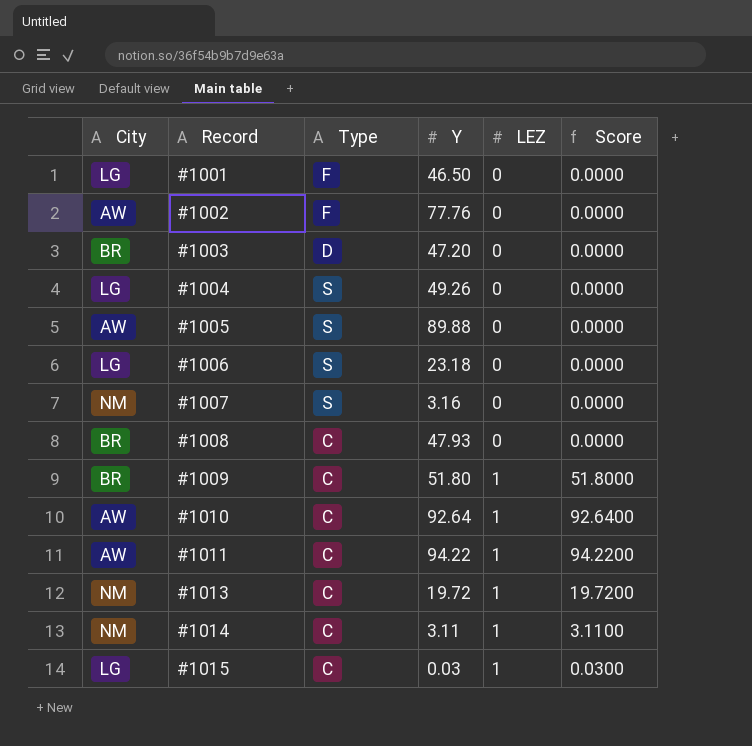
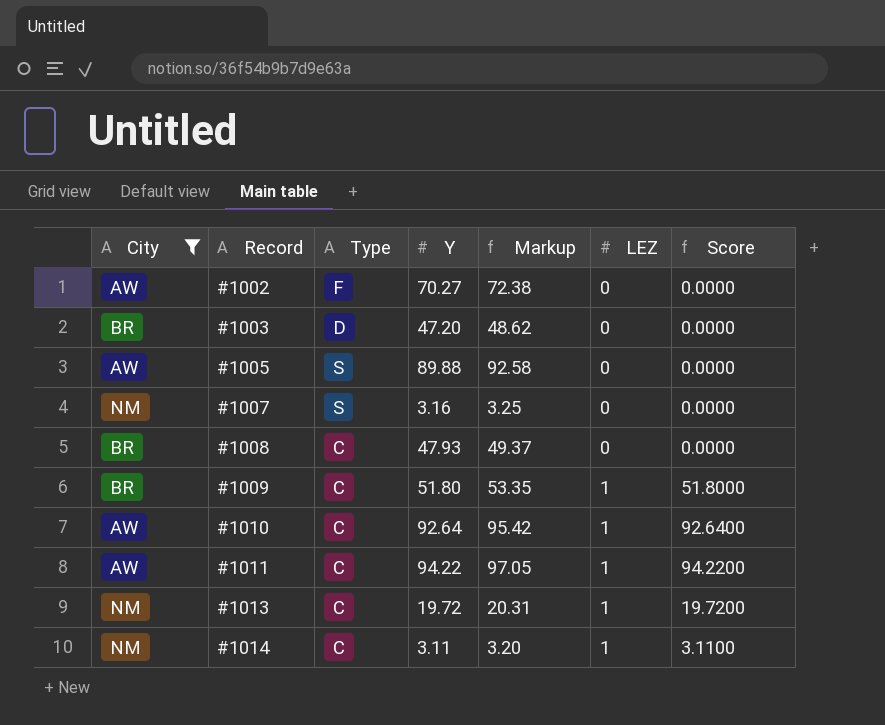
filter: none -> City != LG
column Markup | formula: none -> [Y] * 1.03
#1002 | Y: 77.76 -> 70.27

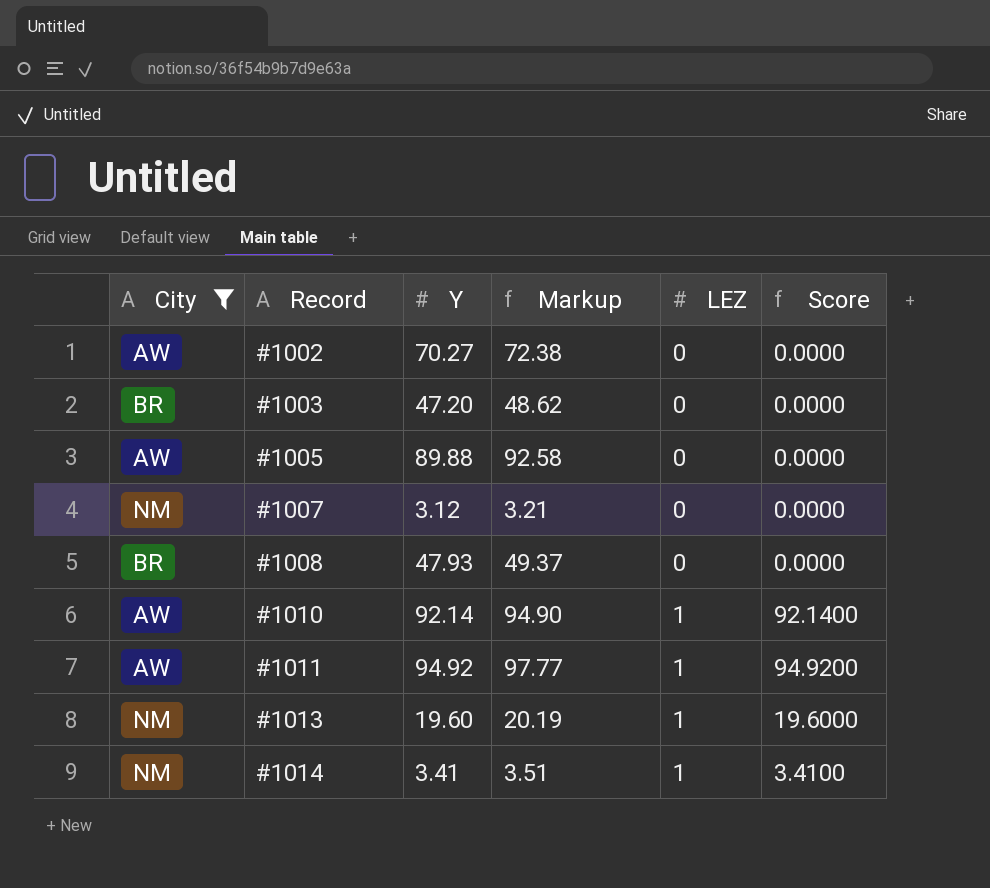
column Type | position: 3 -> none
row #1009: BR | C | 51.80 | 53.35 | 1 | 51.8000 -> none
#1007 | Y: 3.16 -> 3.12
#1007 | Markup: 3.25 -> 3.21
#1010 | Y: 92.64 -> 92.14
#1010 | Markup: 95.42 -> 94.90
#1010 | Score: 92.6400 -> 92.1400
#1011 | Y: 94.22 -> 94.92
#1011 | Markup: 97.05 -> 97.77
#1011 | Score: 94.2200 -> 94.9200
#1013 | Y: 19.72 -> 19.60
#1013 | Markup: 20.31 -> 20.19
#1013 | Score: 19.7200 -> 19.6000
#1014 | Y: 3.11 -> 3.41
#1014 | Markup: 3.20 -> 3.51
#1014 | Score: 3.1100 -> 3.4100

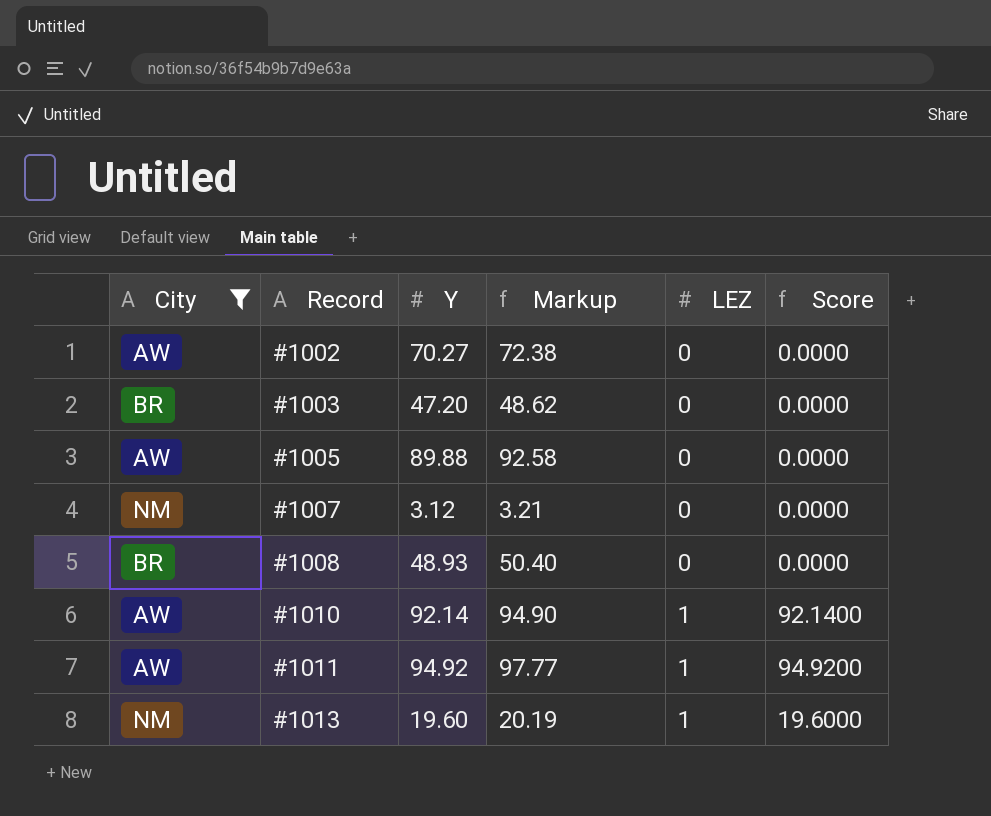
row #1014: NM | 3.41 | 3.51 | 1 | 3.4100 -> none
#1008 | Y: 47.93 -> 48.93
#1008 | Markup: 49.37 -> 50.40

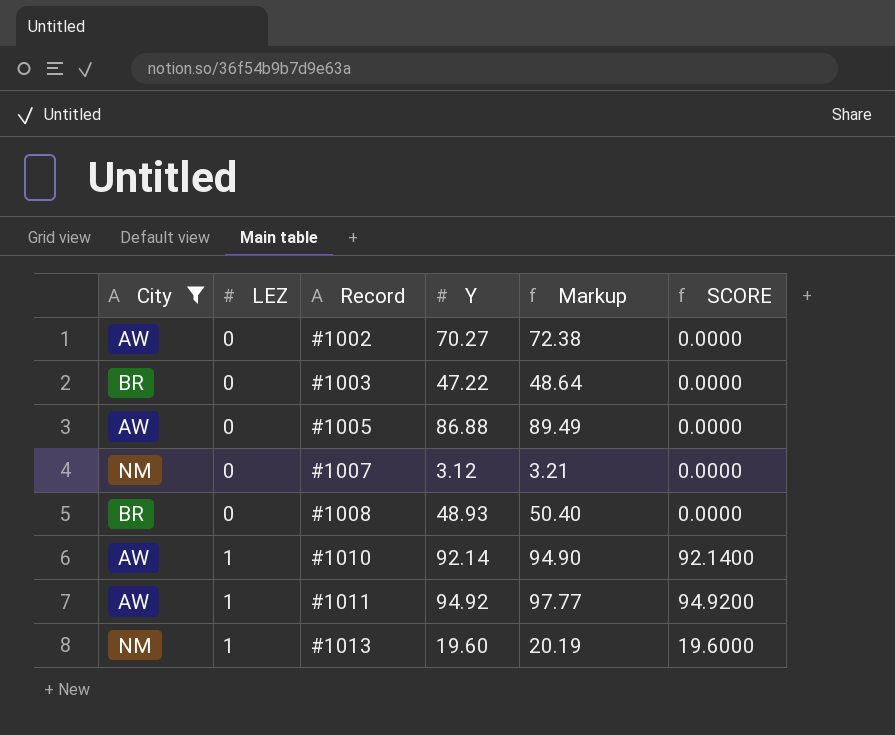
column LEZ | position: 5 -> 2
column name: Score -> SCORE
#1003 | Y: 47.20 -> 47.22
#1003 | Markup: 48.62 -> 48.64
#1005 | Y: 89.88 -> 86.88
#1005 | Markup: 92.58 -> 89.49

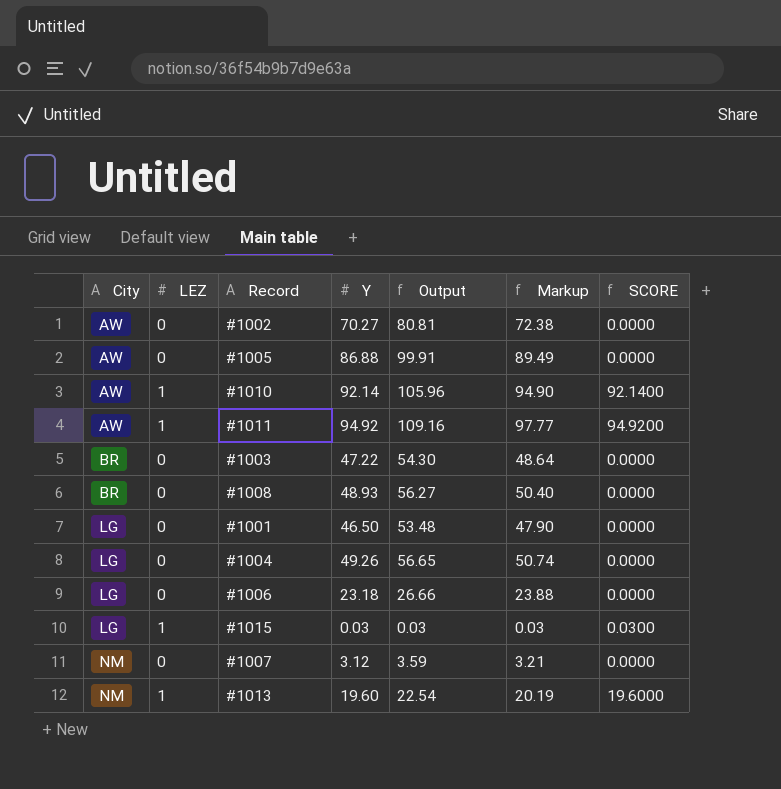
filter: City != LG -> none
row order: LEZ ascending -> City ascending
column Output | formula: none -> [Y] * 1.15

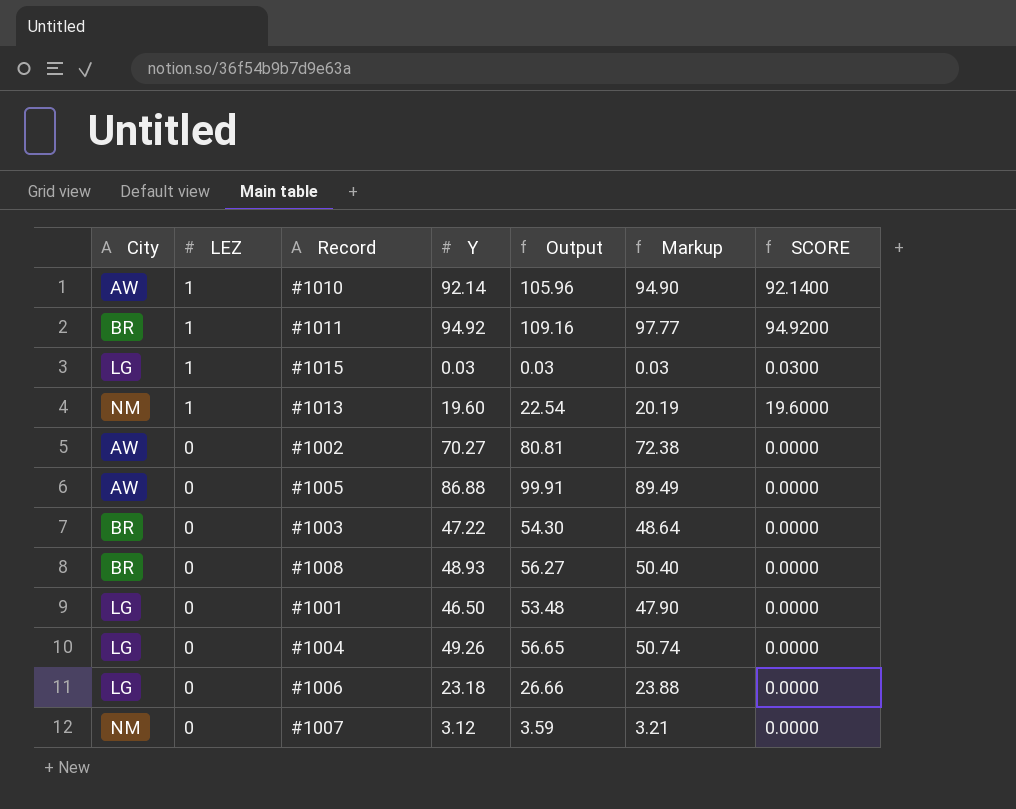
row order: City ascending -> LEZ descending
#1011 | City: AW -> BR

